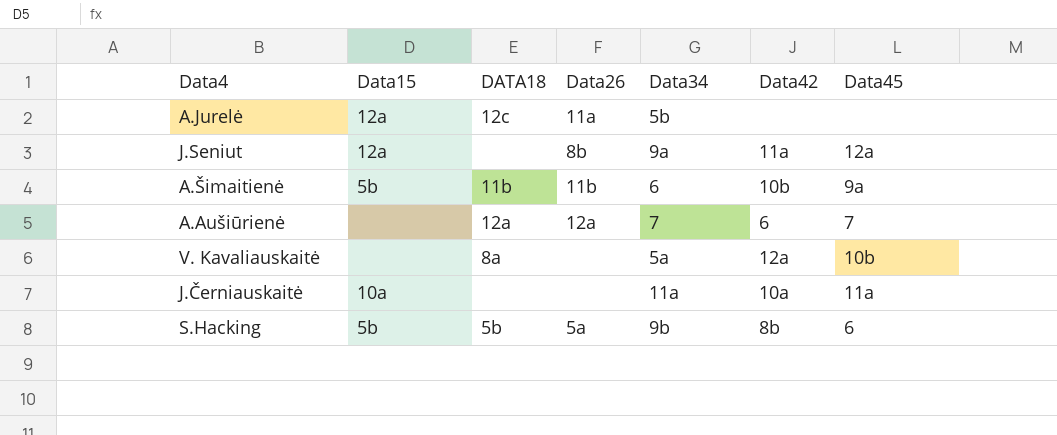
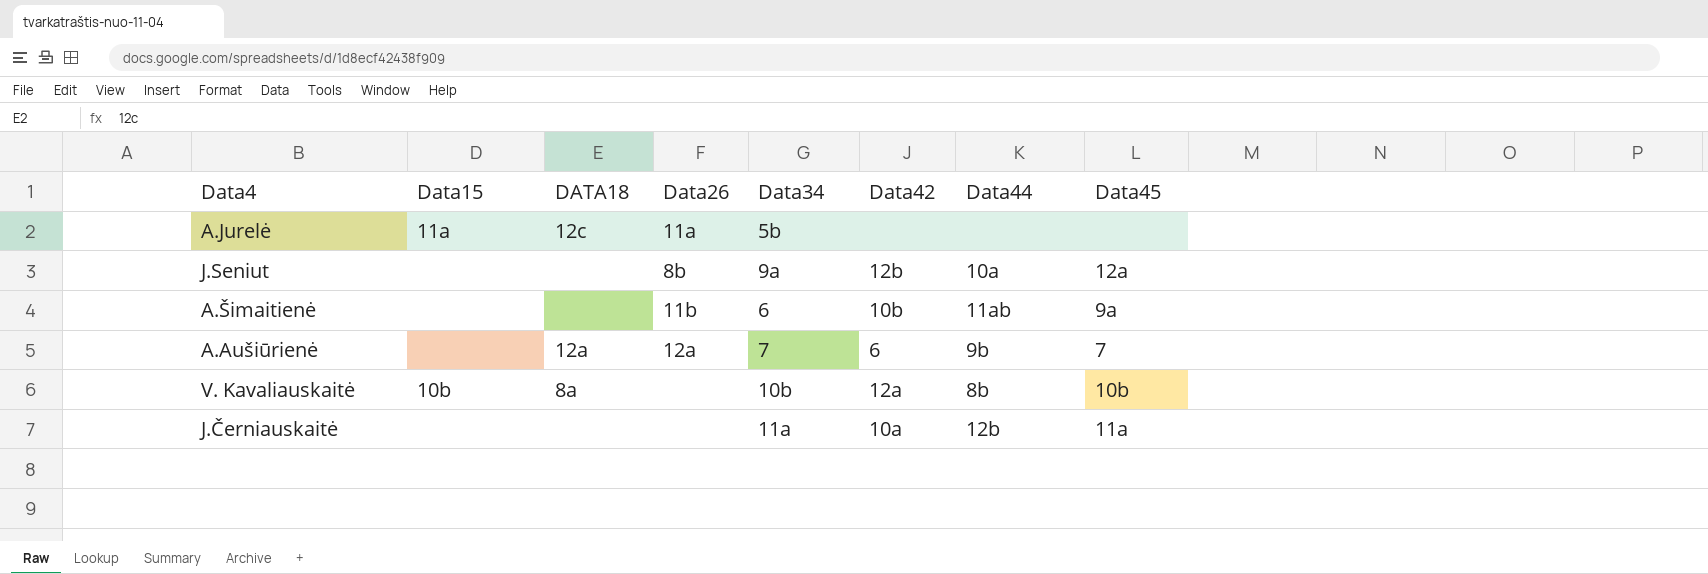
column Data44 | position: none -> 7
row S.Hacking: 5b | 5b | 5a | 9b | 8b | 6 -> none
A.Jurelė | Data15: 12a -> 11a
J.Seniut | Data15: 12a -> none
J.Seniut | Data42: 11a -> 12b
A.Šimaitienė | Data15: 5b -> none
A.Šimaitienė | DATA18: 11b -> none
V. Kavaliauskaitė | Data15: none -> 10b
V. Kavaliauskaitė | Data34: 5a -> 10b
J.Černiauskaitė | Data15: 10a -> none

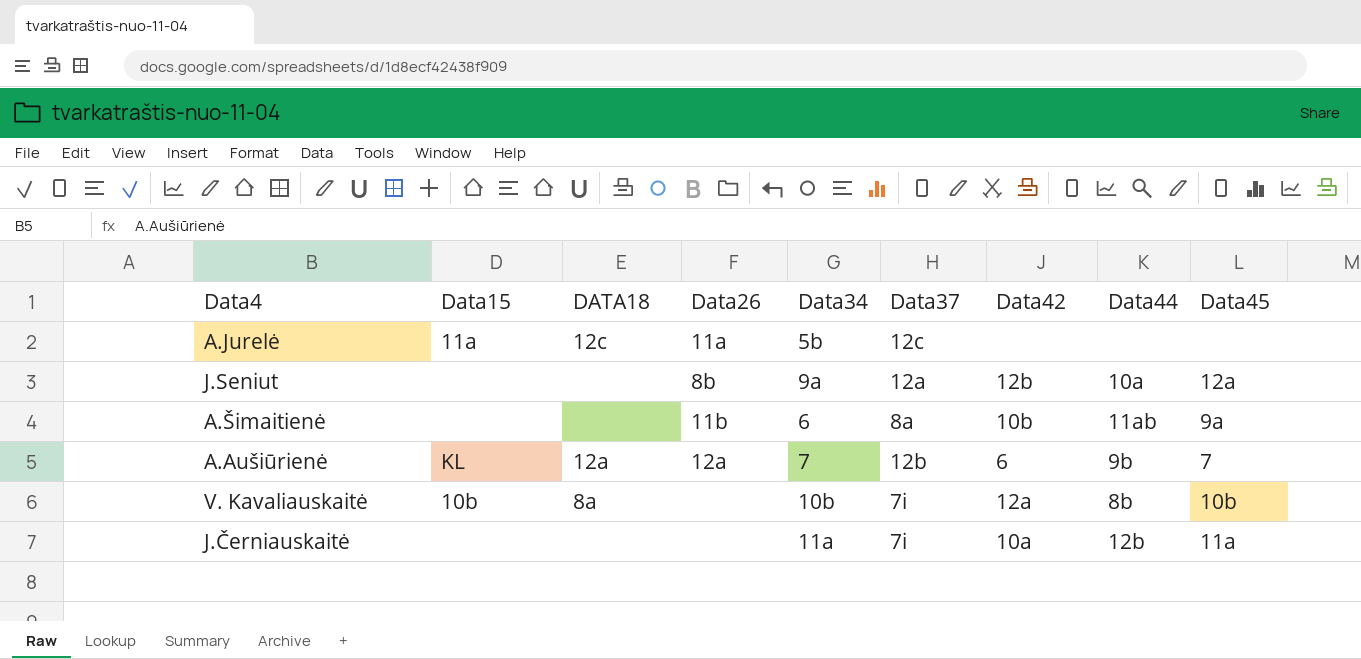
column Data37 | position: none -> 6
A.Aušiūrienė | Data15: none -> KL

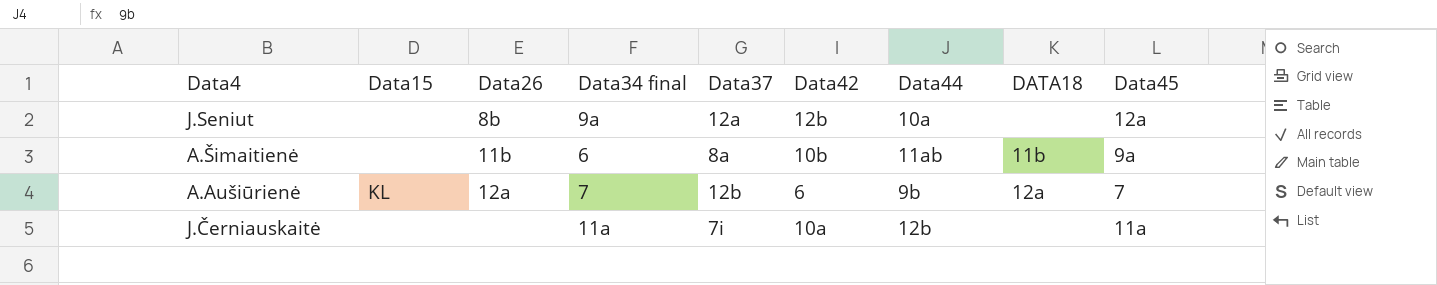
column name: Data34 -> Data34 final
column DATA18 | position: 3 -> 8
row A.Jurelė: 11a | 12c | 11a | 5b | 12c | none | none | none -> none
row V. Kavaliauskaitė: 10b | 8a | none | 10b | 7i | 12a | 8b | 10b -> none
A.Šimaitienė | DATA18: none -> 11b

